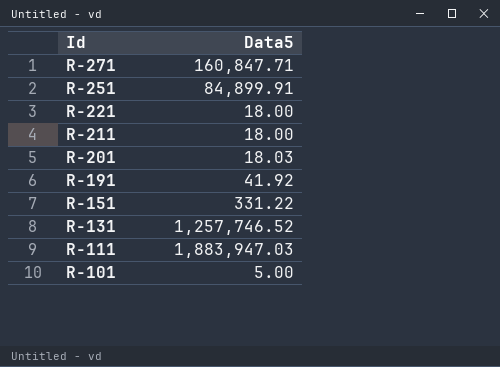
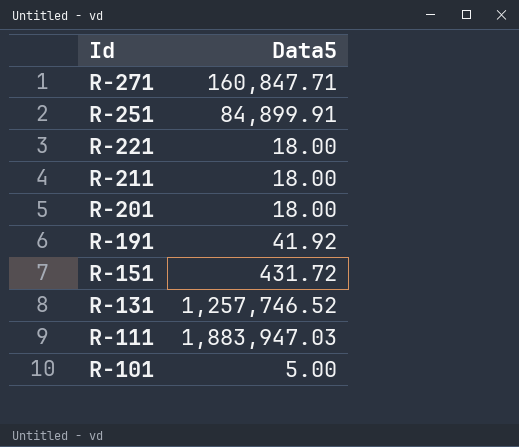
R-201 | Data5: 18.03 -> 18.00
R-151 | Data5: 331.22 -> 431.72

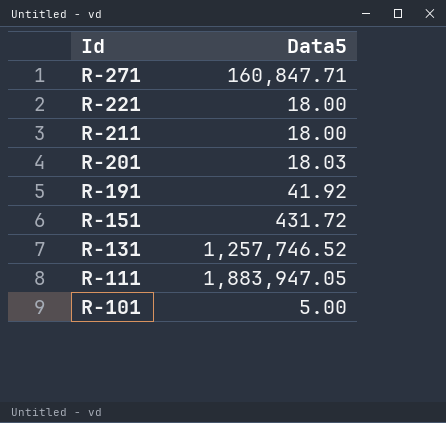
row R-251: 84,899.91 -> none
R-201 | Data5: 18.00 -> 18.03
R-111 | Data5: 1,883,947.03 -> 1,883,947.05

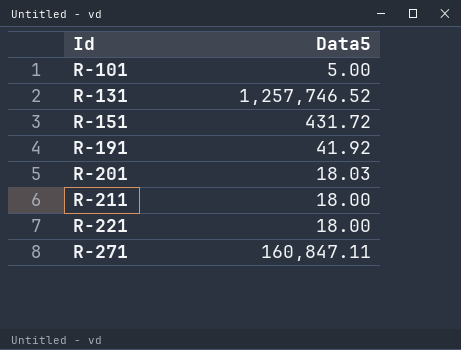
row order: Id descending -> Id ascending
row R-111: 1,883,947.05 -> none
R-271 | Data5: 160,847.71 -> 160,847.11

